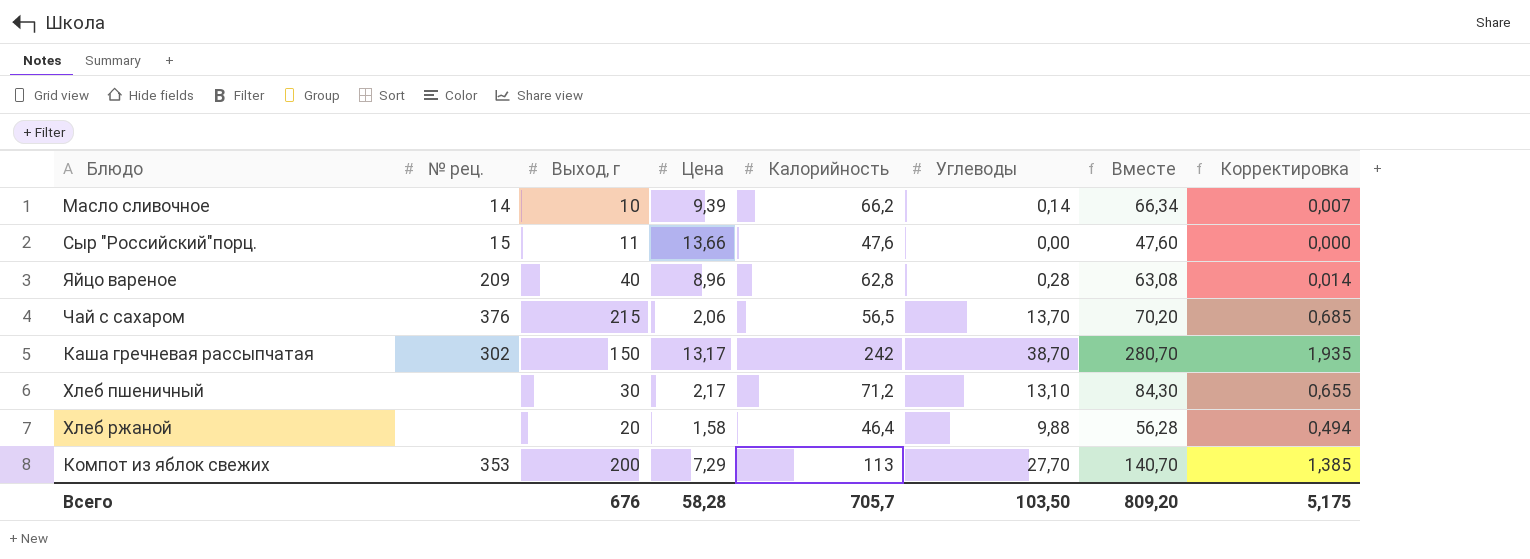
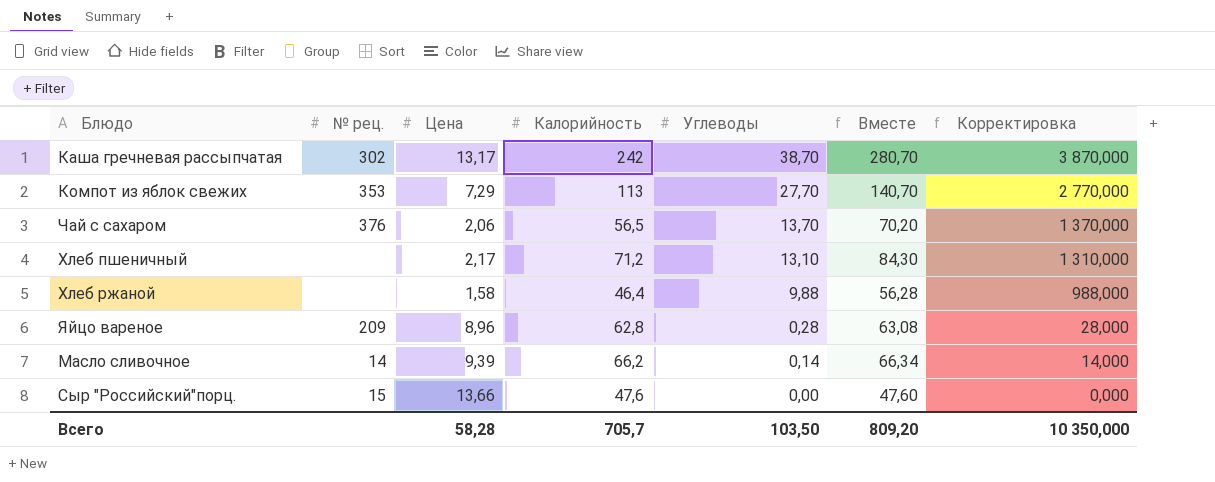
row order: none -> Углеводы descending
column Выход, г | position: 3 -> none
column Корректировка | formula: [Углеводы] * 0,05 -> [Углеводы] * 100
Всего | Корректировка: 5,175 -> 10 350,000

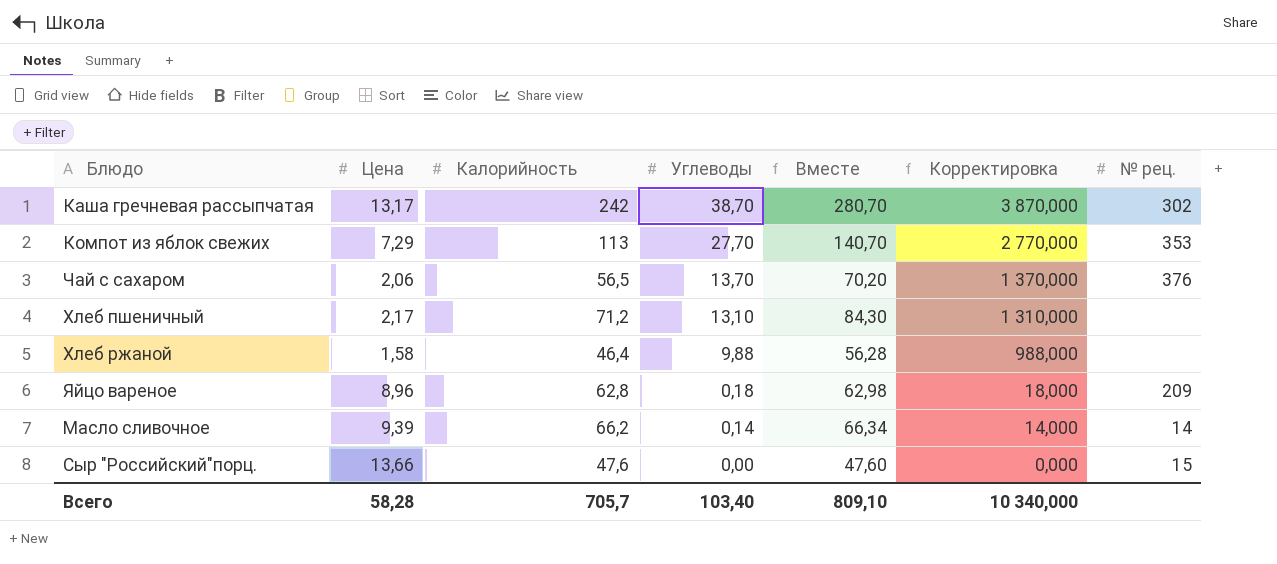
column № рец. | position: 2 -> 7
Яйцо вареное | Углеводы: 0,28 -> 0,18
Яйцо вареное | Вместе: 63,08 -> 62,98
Яйцо вареное | Корректировка: 28,000 -> 18,000
Всего | Углеводы: 103,50 -> 103,40
Всего | Вместе: 809,20 -> 809,10
Всего | Корректировка: 10 350,000 -> 10 340,000

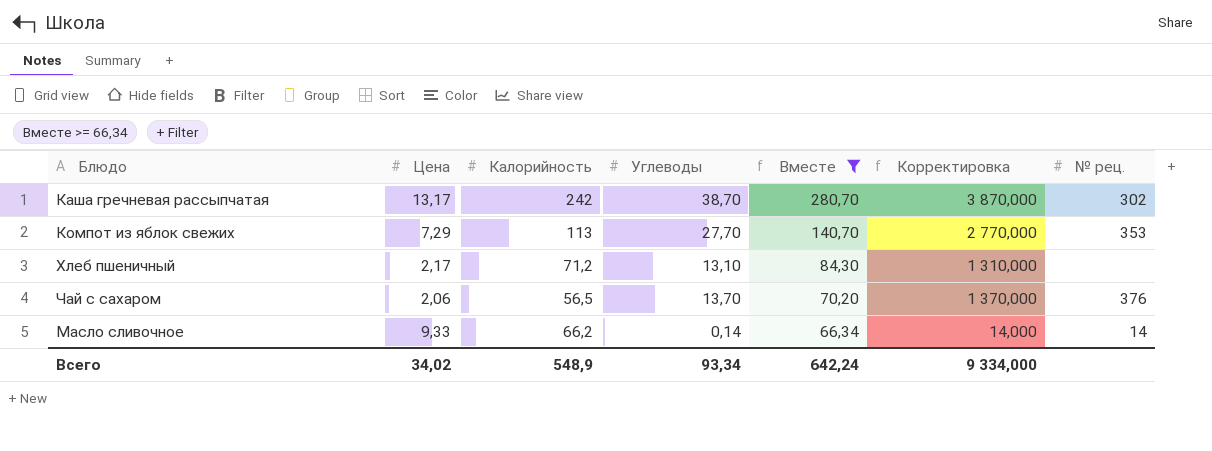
filter: none -> Вместе >= 66,34
row order: Углеводы descending -> Вместе descending
Масло сливочное | Цена: 9,39 -> 9,33
Всего | Цена: 58,28 -> 34,02
Всего | Калорийность: 705,7 -> 548,9
Всего | Углеводы: 103,40 -> 93,34
Всего | Вместе: 809,10 -> 642,24
Всего | Корректировка: 10 340,000 -> 9 334,000

